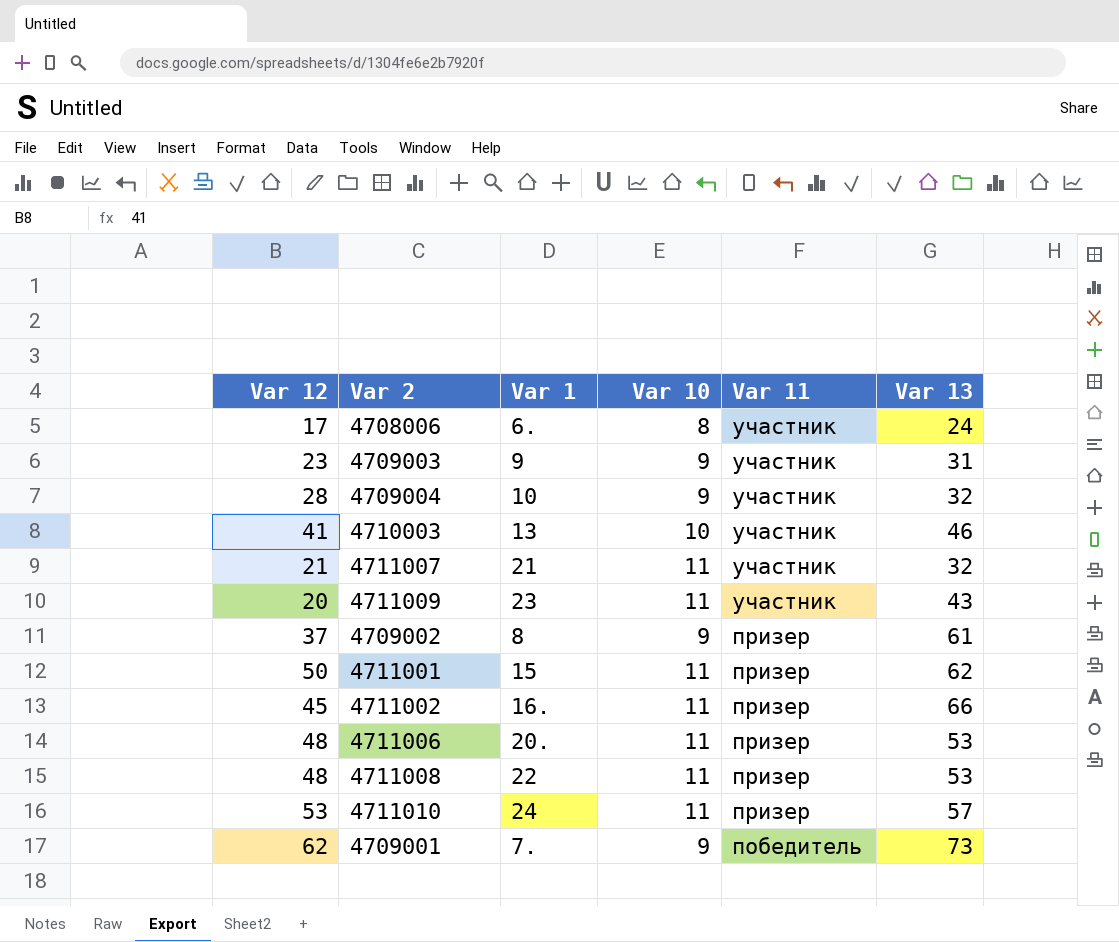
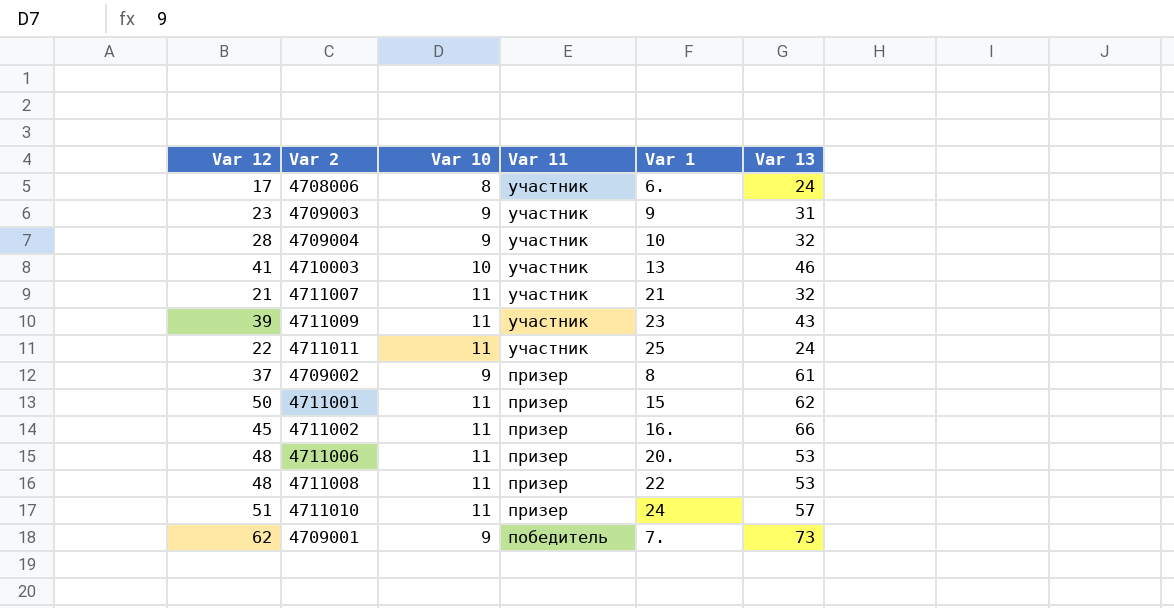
column Var 1 | position: 3 -> 5
4711009 | Var 12: 20 -> 39
row 4711011: none -> 22 | 11 | участник | 25 | 24
4711010 | Var 12: 53 -> 51

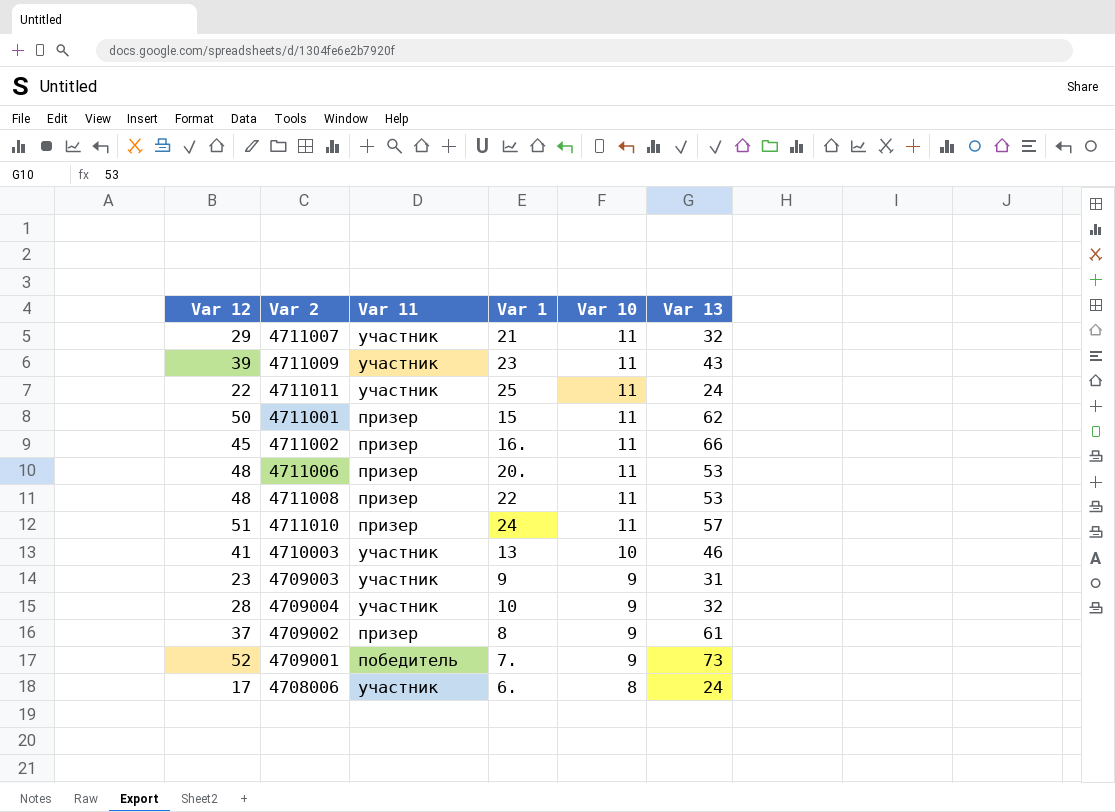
row order: Var 11 descending -> Var 10 descending
column Var 10 | position: 3 -> 5
4711007 | Var 12: 21 -> 29
4709001 | Var 12: 62 -> 52

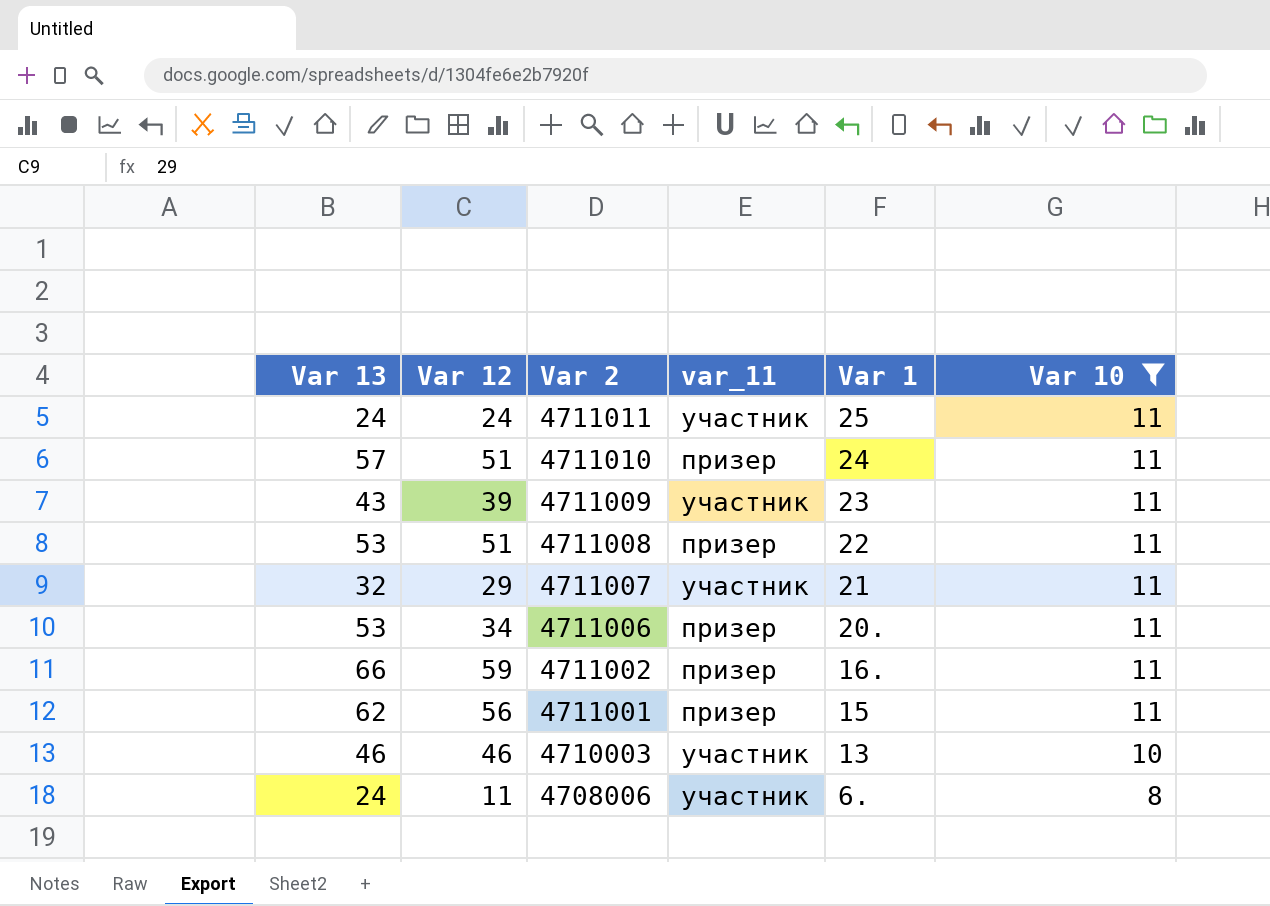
filter: none -> Var 10 != 9
row order: Var 10 descending -> Var 2 descending
column Var 13 | position: 6 -> 1
column name: Var 11 -> var_11
4711011 | Var 12: 22 -> 24
4711008 | Var 12: 48 -> 51
4711006 | Var 12: 48 -> 34
4711002 | Var 12: 45 -> 59
4711001 | Var 12: 50 -> 56
4710003 | Var 12: 41 -> 46
4708006 | Var 12: 17 -> 11

